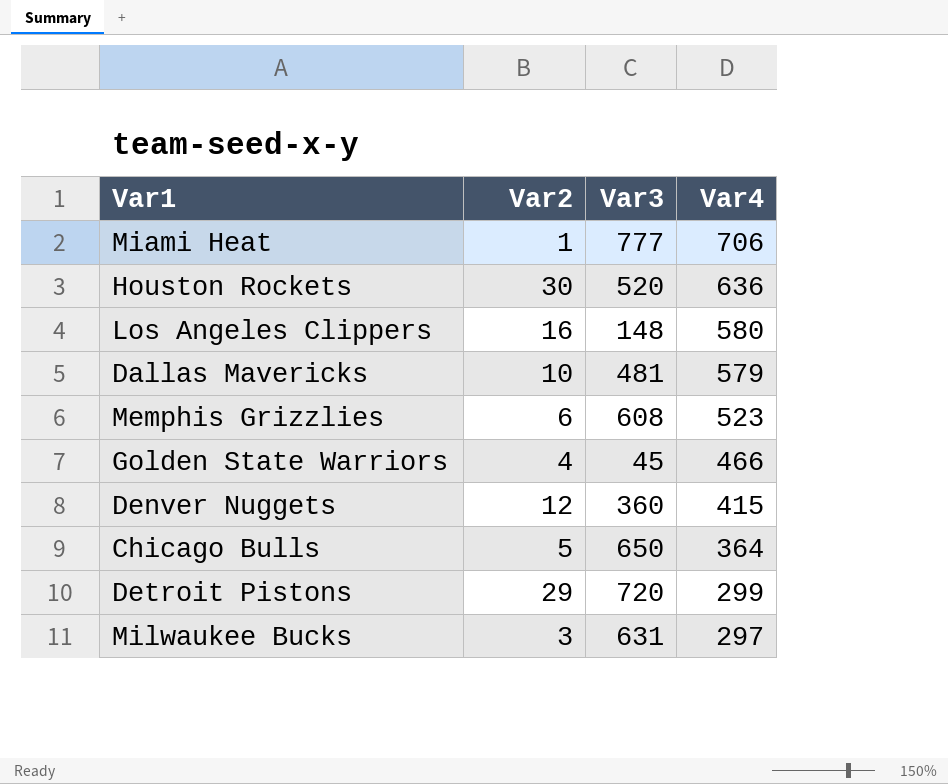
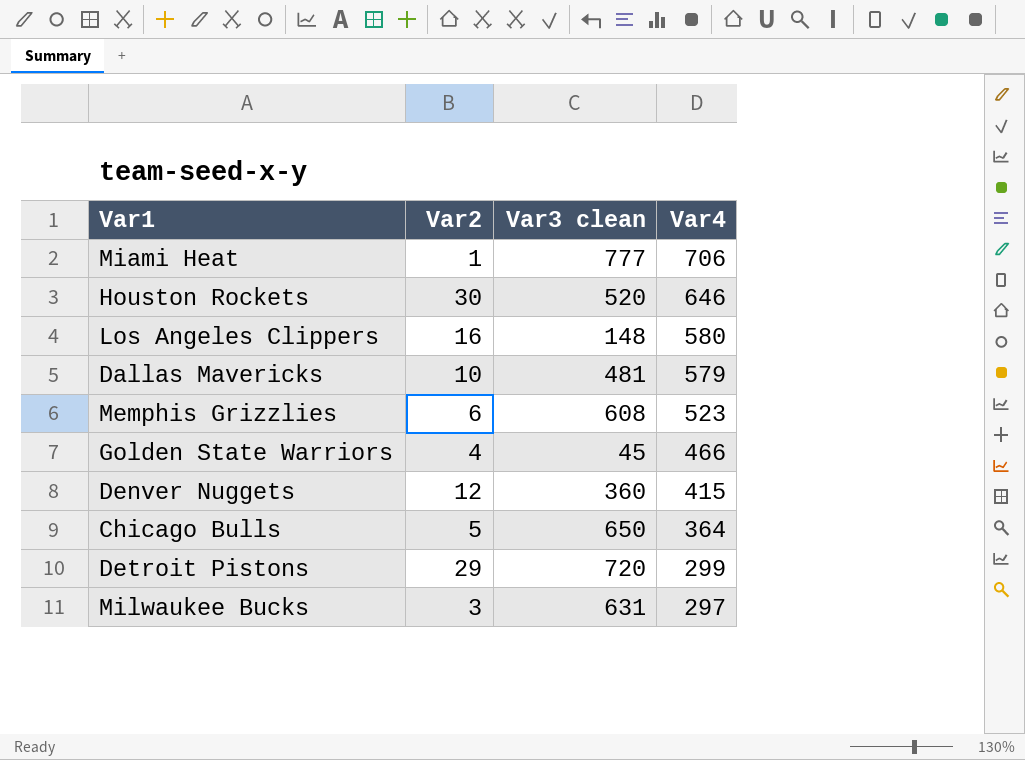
column name: Var3 -> Var3 clean
Houston Rockets | Var4: 636 -> 646

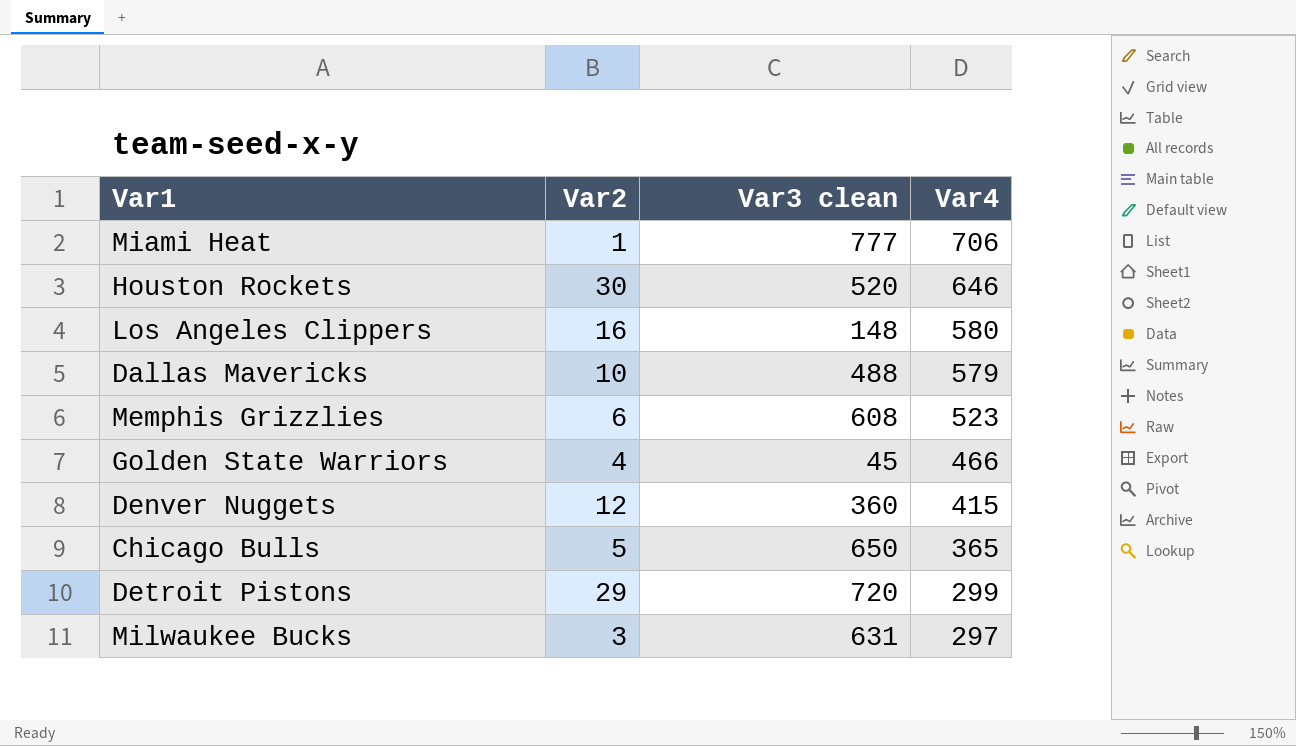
Dallas Mavericks | Var3 clean: 481 -> 488
Chicago Bulls | Var4: 364 -> 365

